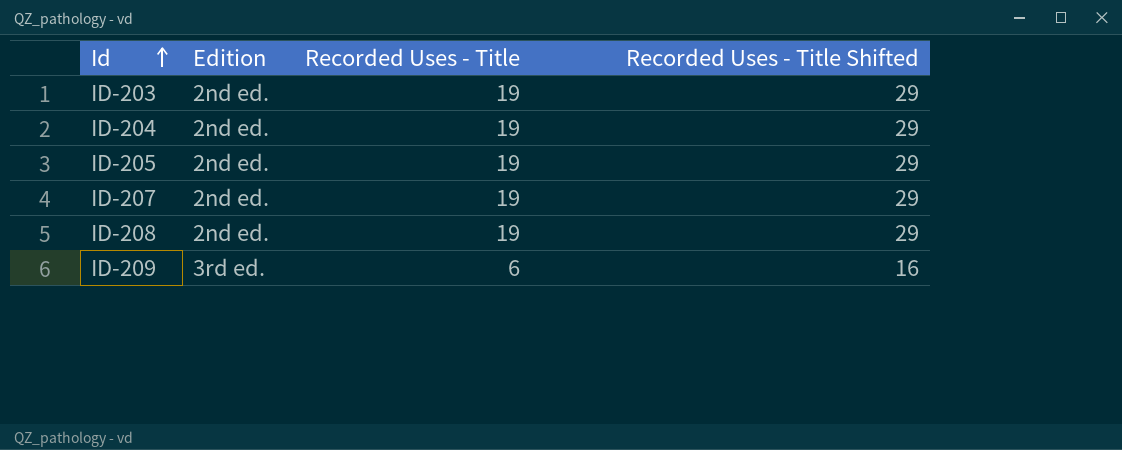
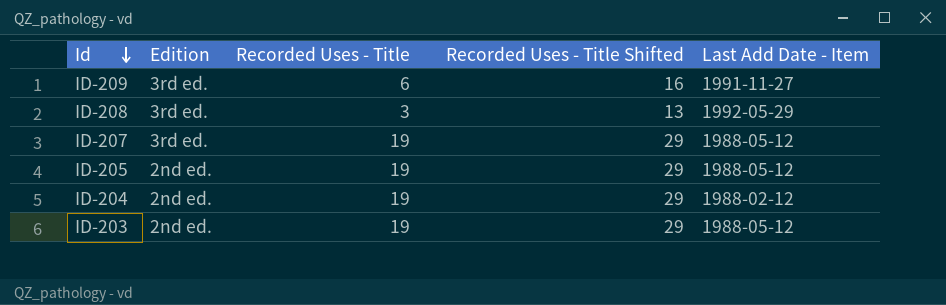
row order: Id ascending -> Id descending
column Last Add Date - Item | position: none -> 5
ID-208 | Edition: 2nd ed. -> 3rd ed.
ID-208 | Recorded Uses - Title: 19 -> 3
ID-208 | Recorded Uses - Title Shifted: 29 -> 13
ID-207 | Edition: 2nd ed. -> 3rd ed.

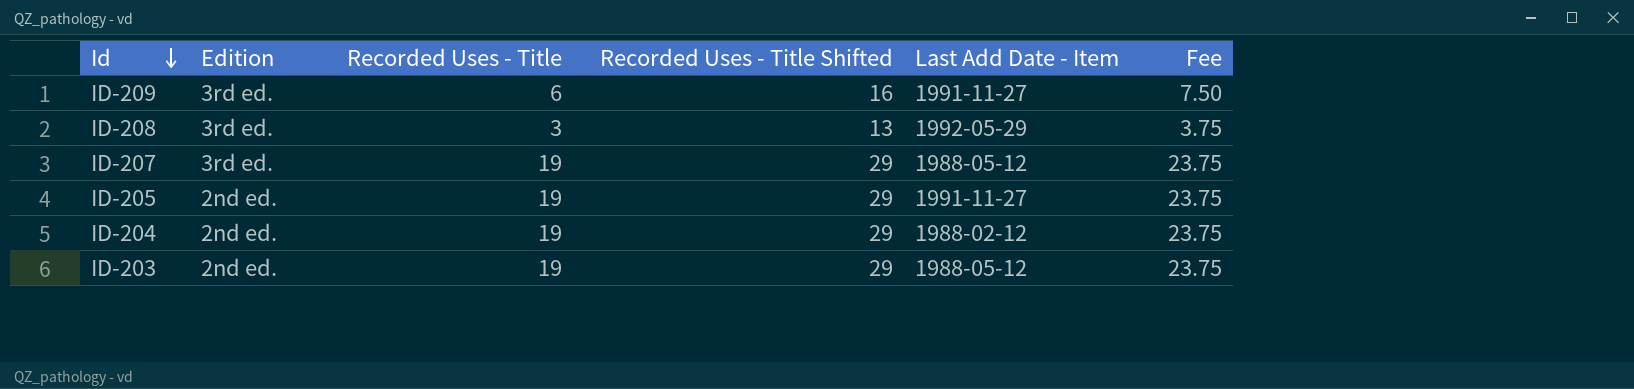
column Fee | formula: none -> [Recorded Uses - Title] * 1.25
ID-205 | Last Add Date - Item: 1988-05-12 -> 1991-11-27

